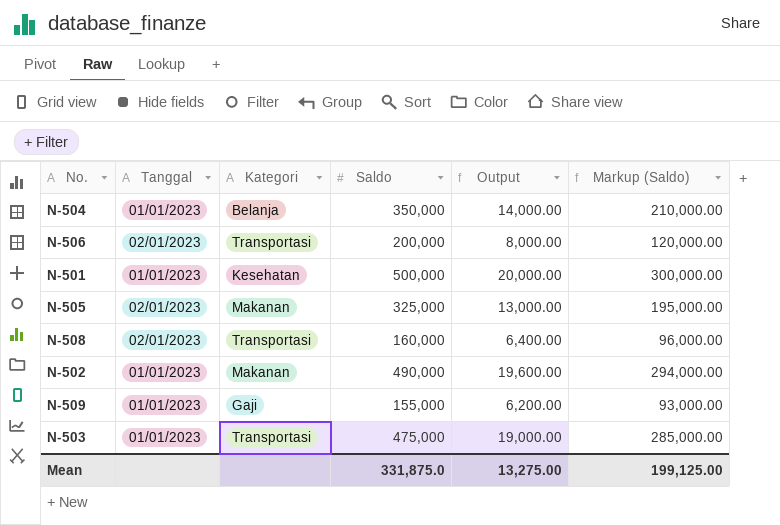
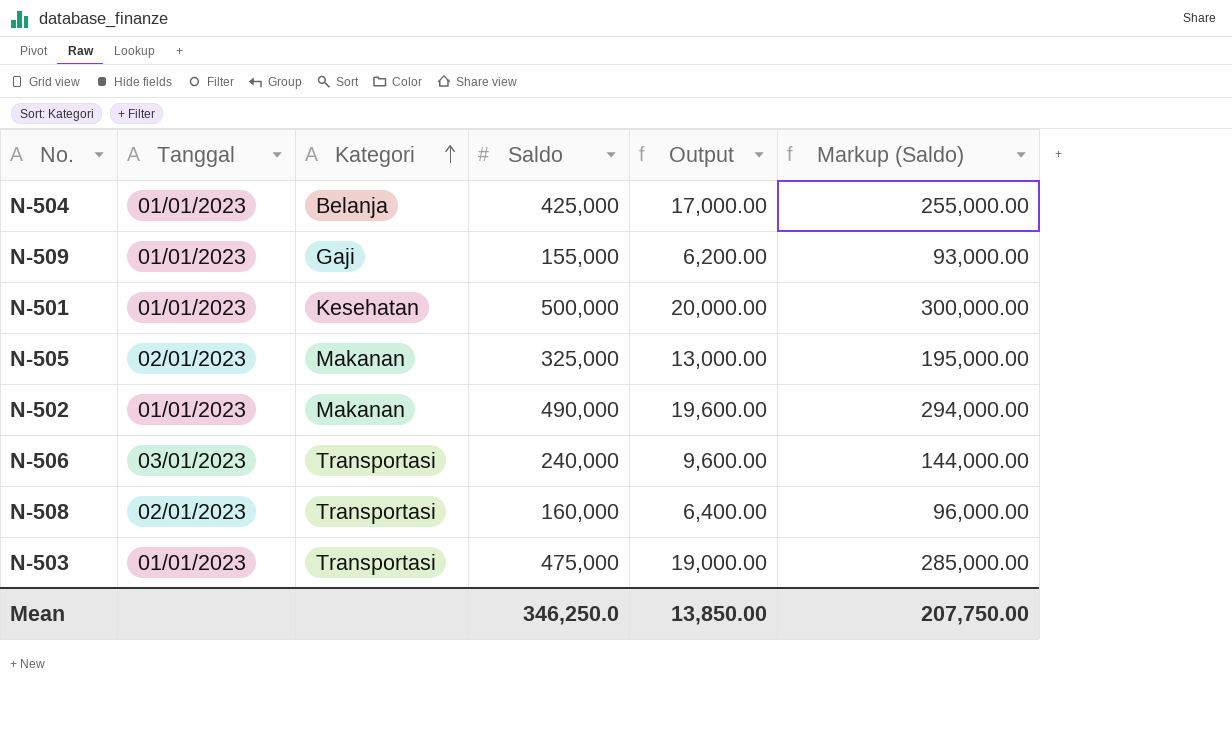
row order: none -> Kategori ascending
N-504 | Saldo: 350,000 -> 425,000
N-504 | Output: 14,000.00 -> 17,000.00
N-504 | Markup (Saldo): 210,000.00 -> 255,000.00
N-506 | Tanggal: 02/01/2023 -> 03/01/2023
N-506 | Saldo: 200,000 -> 240,000
N-506 | Output: 8,000.00 -> 9,600.00
N-506 | Markup (Saldo): 120,000.00 -> 144,000.00
Mean | Saldo: 331,875.0 -> 346,250.0
Mean | Output: 13,275.00 -> 13,850.00
Mean | Markup (Saldo): 199,125.00 -> 207,750.00

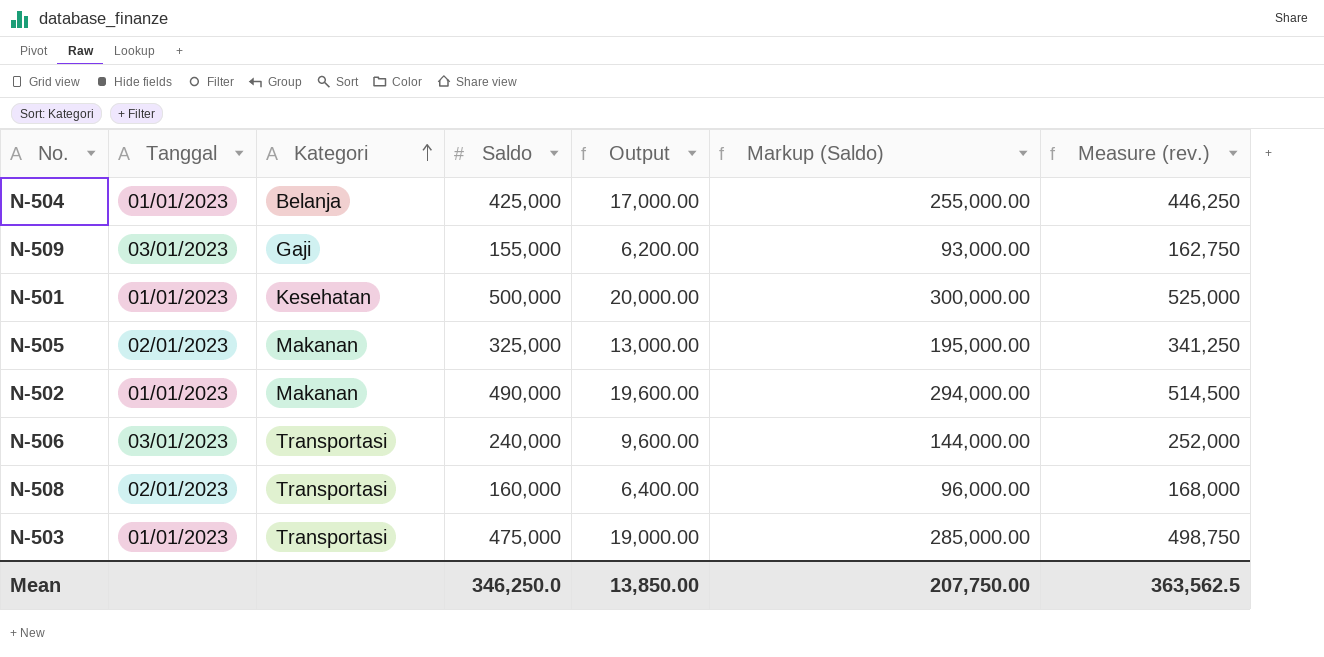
column Measure (rev.) | formula: none -> [Saldo] * 1.05
N-509 | Tanggal: 01/01/2023 -> 03/01/2023

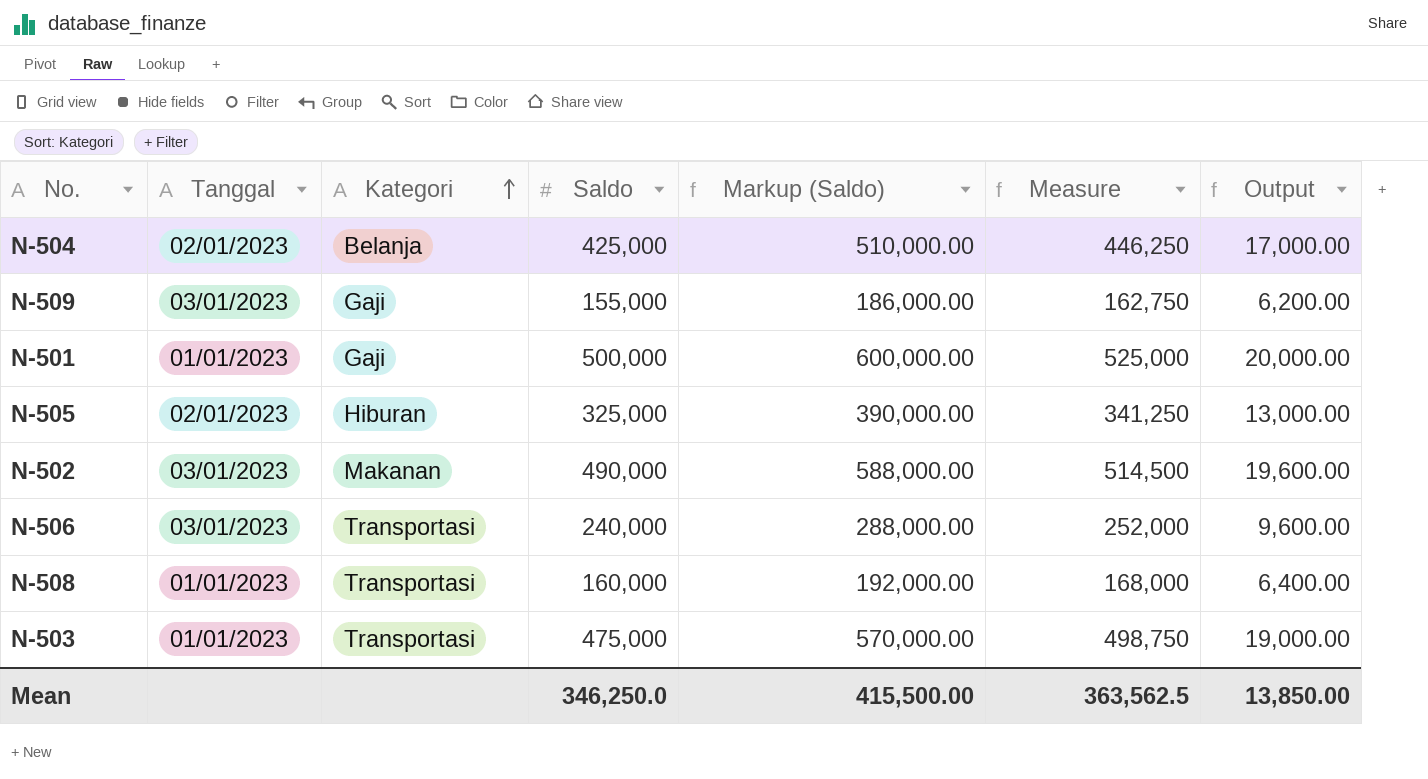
column Markup (Saldo) | formula: [Saldo] * 0.6 -> [Saldo] * 1.2
column name: Measure (rev.) -> Measure
column Output | position: 5 -> 7
N-504 | Tanggal: 01/01/2023 -> 02/01/2023
N-501 | Kategori: Kesehatan -> Gaji
N-505 | Kategori: Makanan -> Hiburan
N-502 | Tanggal: 01/01/2023 -> 03/01/2023
N-508 | Tanggal: 02/01/2023 -> 01/01/2023
Mean | Markup (Saldo): 207,750.00 -> 415,500.00

